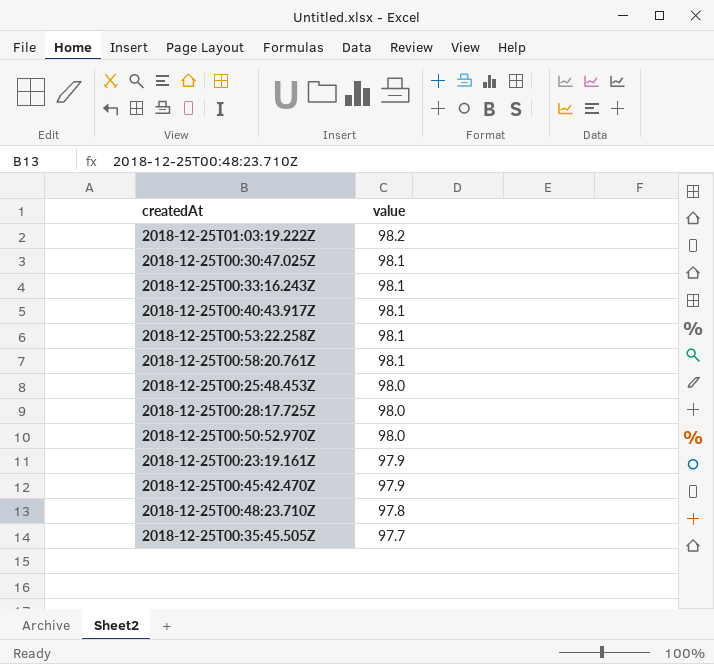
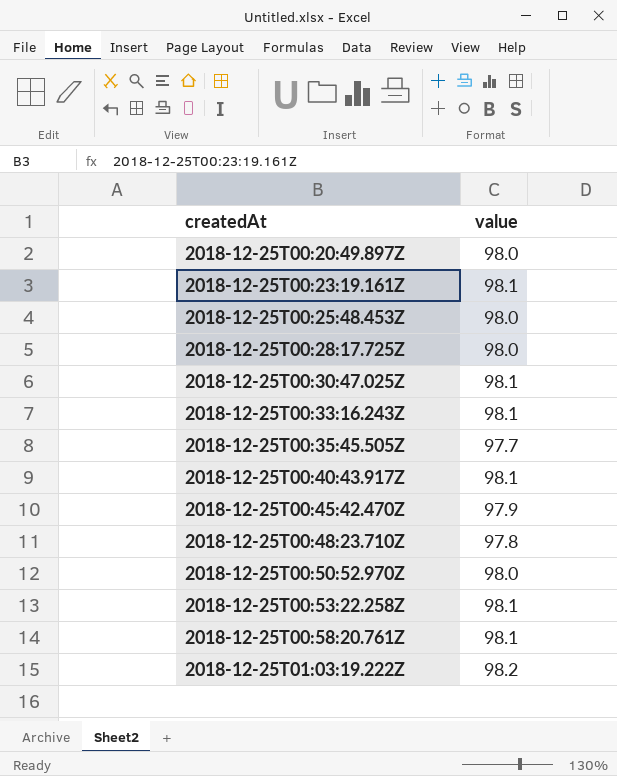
row order: value descending -> createdAt ascending
row 2018-12-25T00:20:49.897Z: none -> 98.0
2018-12-25T00:23:19.161Z | value: 97.9 -> 98.1

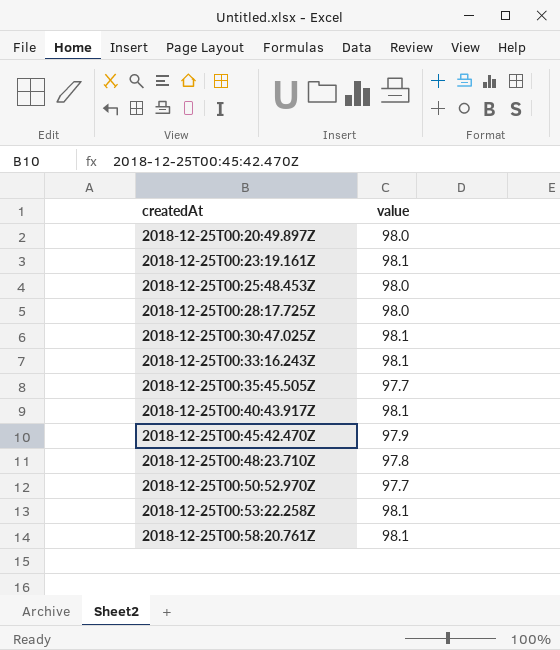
row 2018-12-25T01:03:19.222Z: 98.2 -> none
2018-12-25T00:50:52.970Z | value: 98.0 -> 97.7

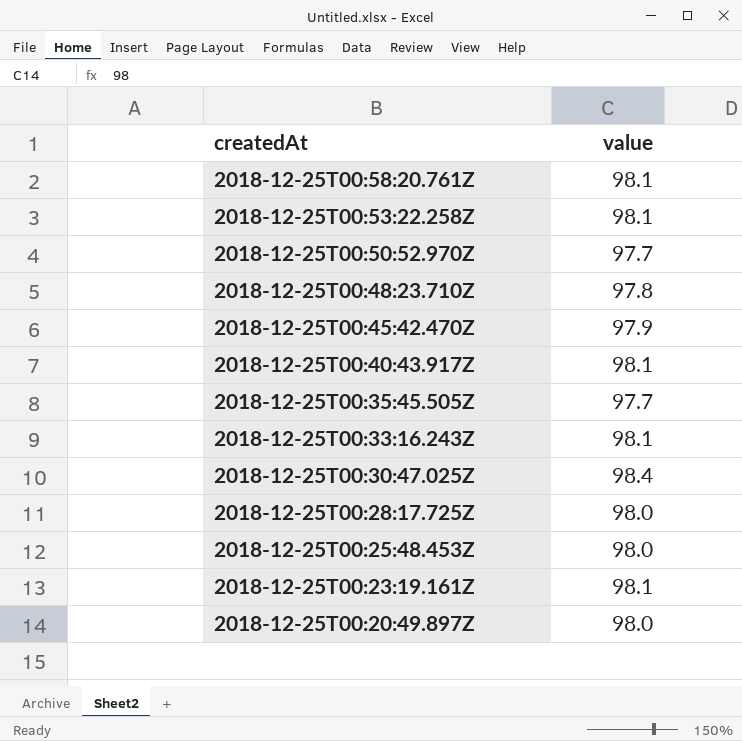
row order: createdAt ascending -> createdAt descending
2018-12-25T00:30:47.025Z | value: 98.1 -> 98.4

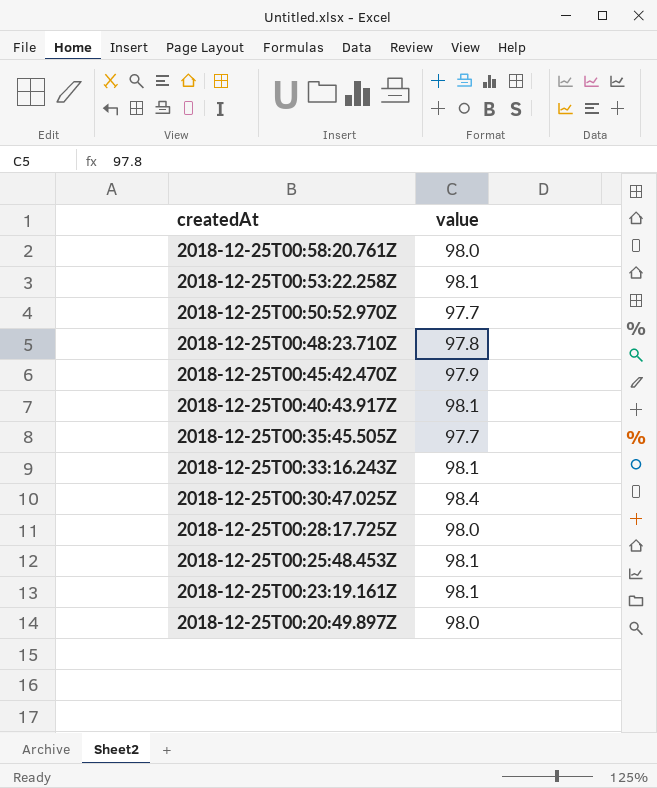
2018-12-25T00:58:20.761Z | value: 98.1 -> 98.0
2018-12-25T00:25:48.453Z | value: 98.0 -> 98.1

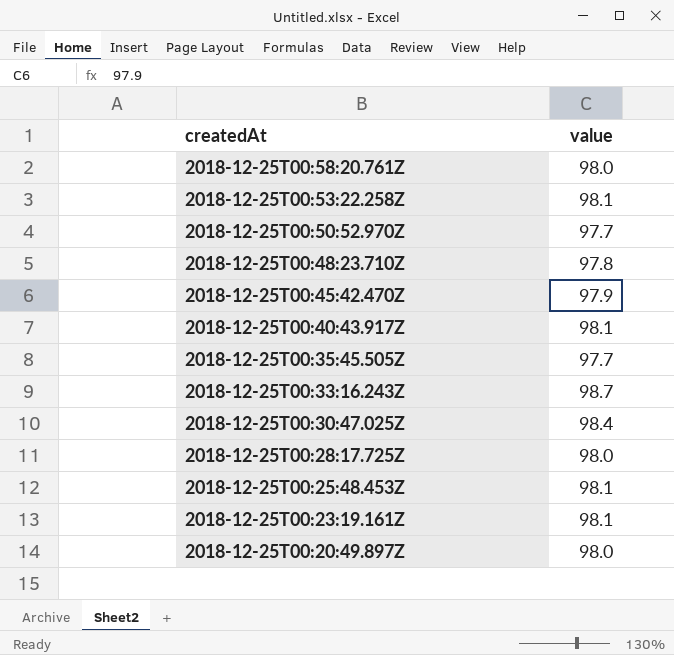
2018-12-25T00:33:16.243Z | value: 98.1 -> 98.7

